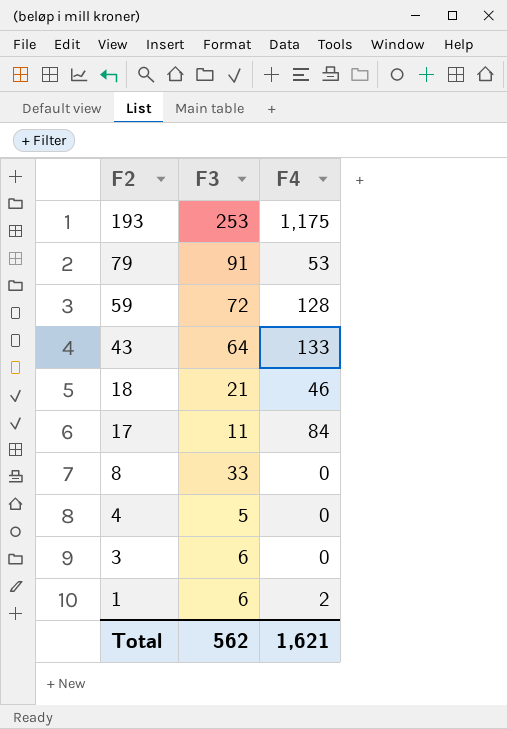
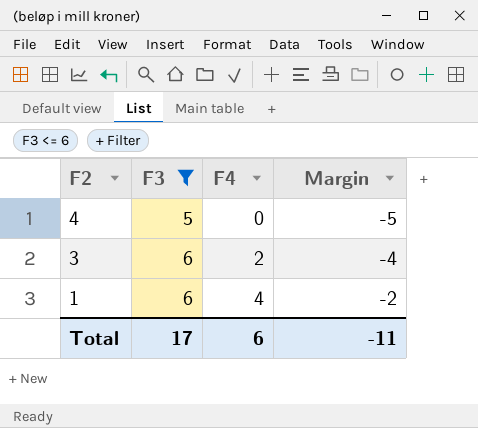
filter: none -> F3 <= 6
column Margin | formula: none -> [F4] - [F3]
3 | F4: 0 -> 2
1 | F4: 2 -> 4
Total | F3: 562 -> 17
Total | F4: 1,621 -> 6

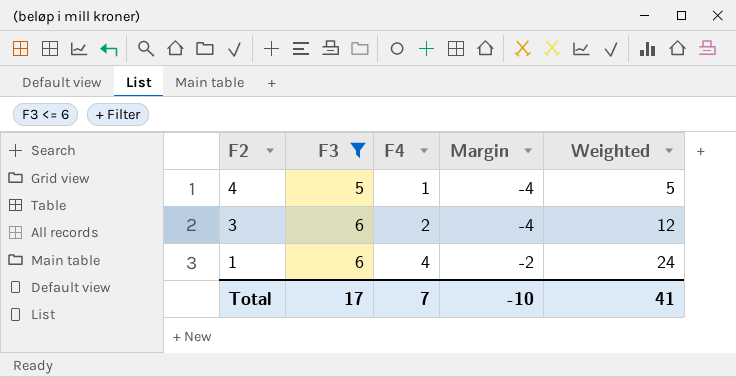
column Weighted | formula: none -> [F3] * [F4]
4 | F4: 0 -> 1
4 | Margin: -5 -> -4
Total | F4: 6 -> 7
Total | Margin: -11 -> -10

